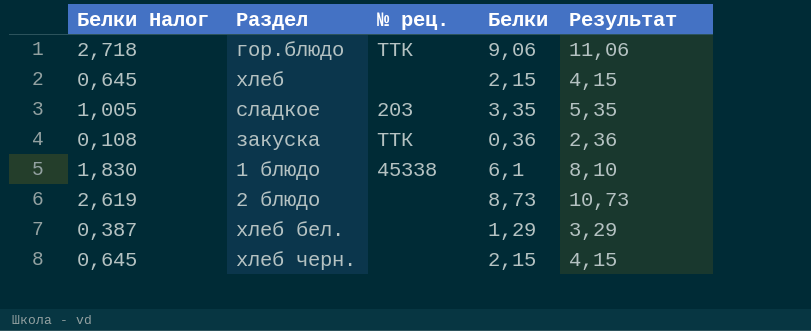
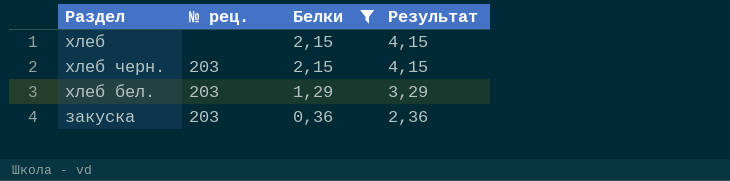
filter: none -> Белки <= 2,15
row order: none -> Белки descending
column Белки Налог | formula: [Белки] * 0,3 -> none
хлеб черн. | № рец.: none -> 203
хлеб бел. | № рец.: none -> 203
закуска | № рец.: ТТК -> 203

